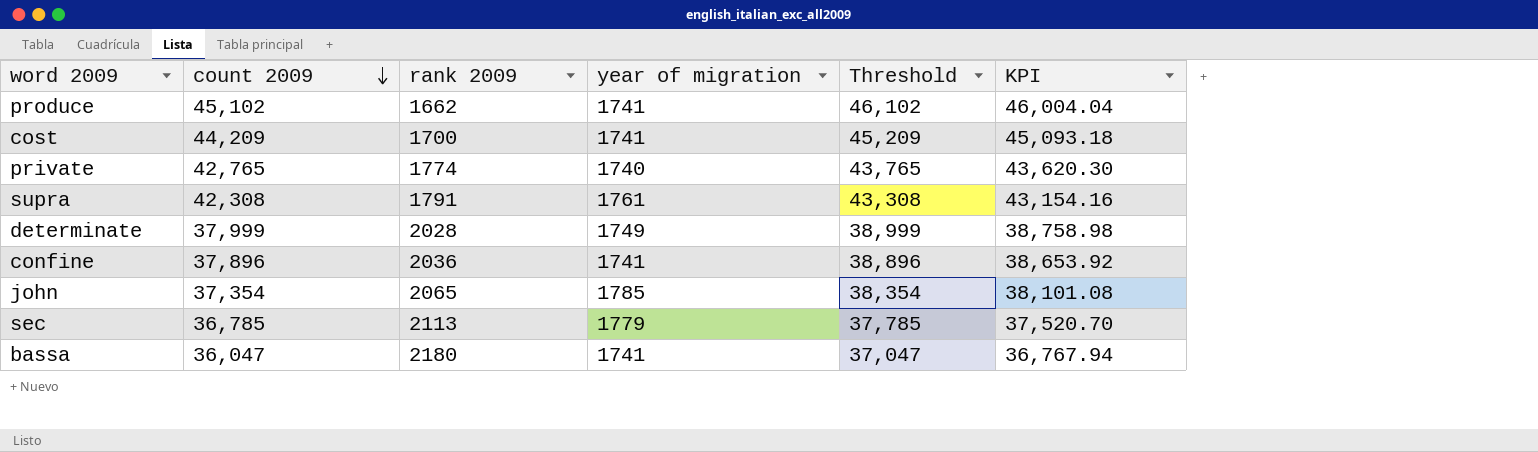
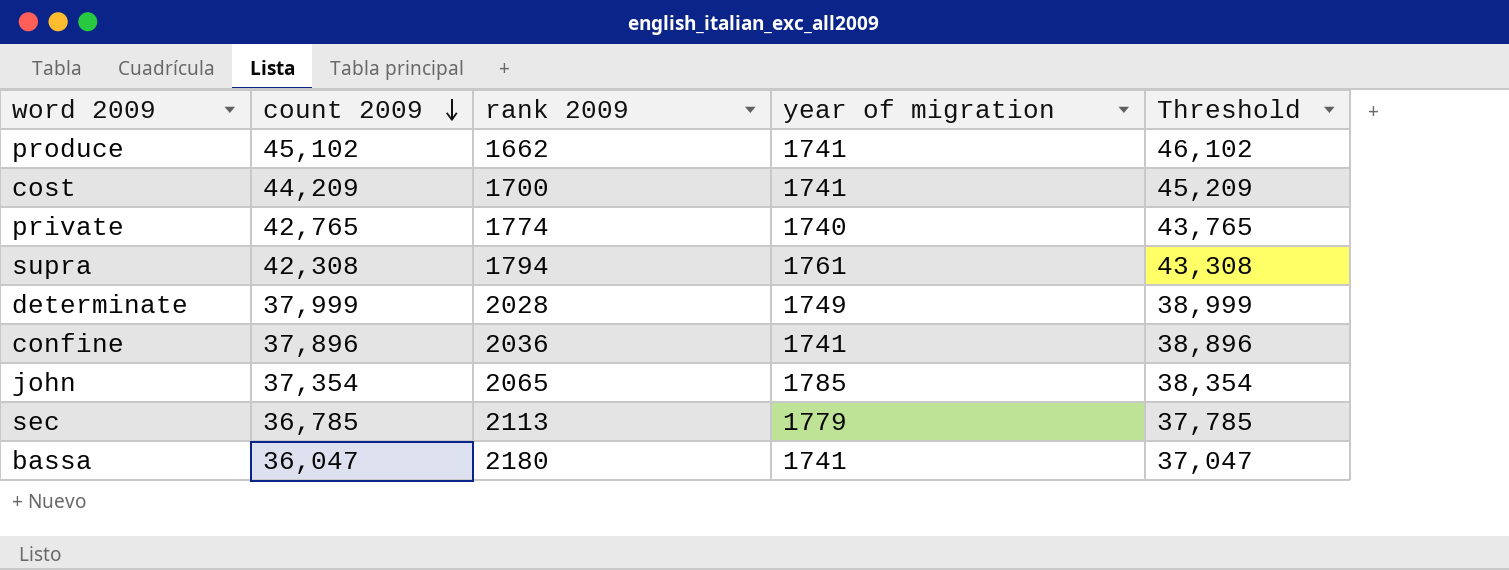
column KPI | formula: [count 2009] * 1.02 -> none
supra | rank 2009: 1791 -> 1794

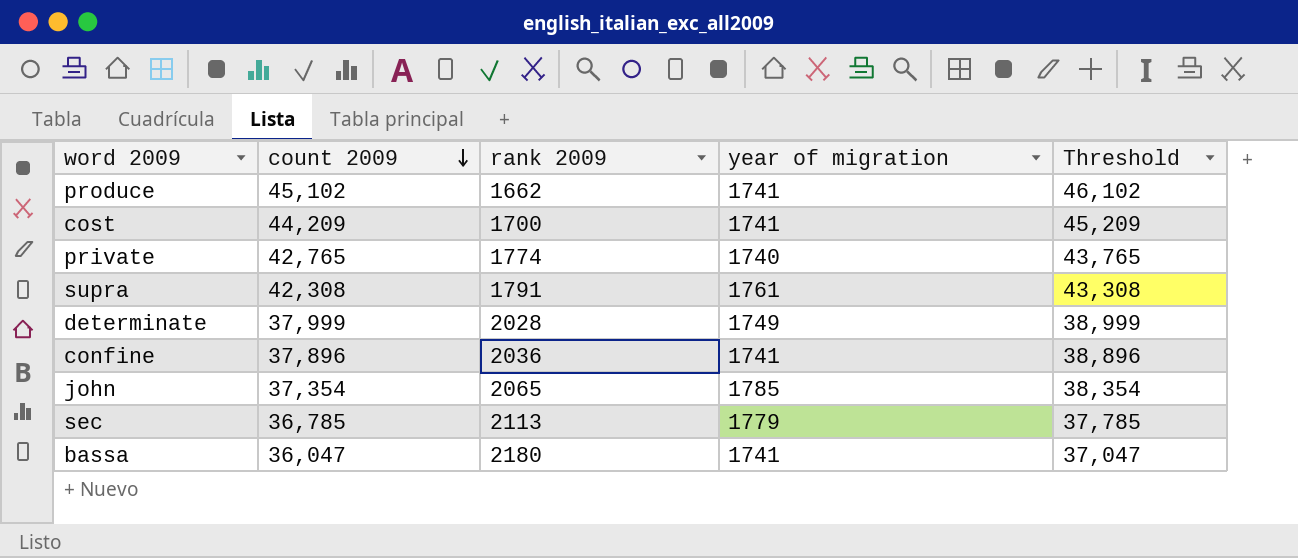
supra | rank 2009: 1794 -> 1791

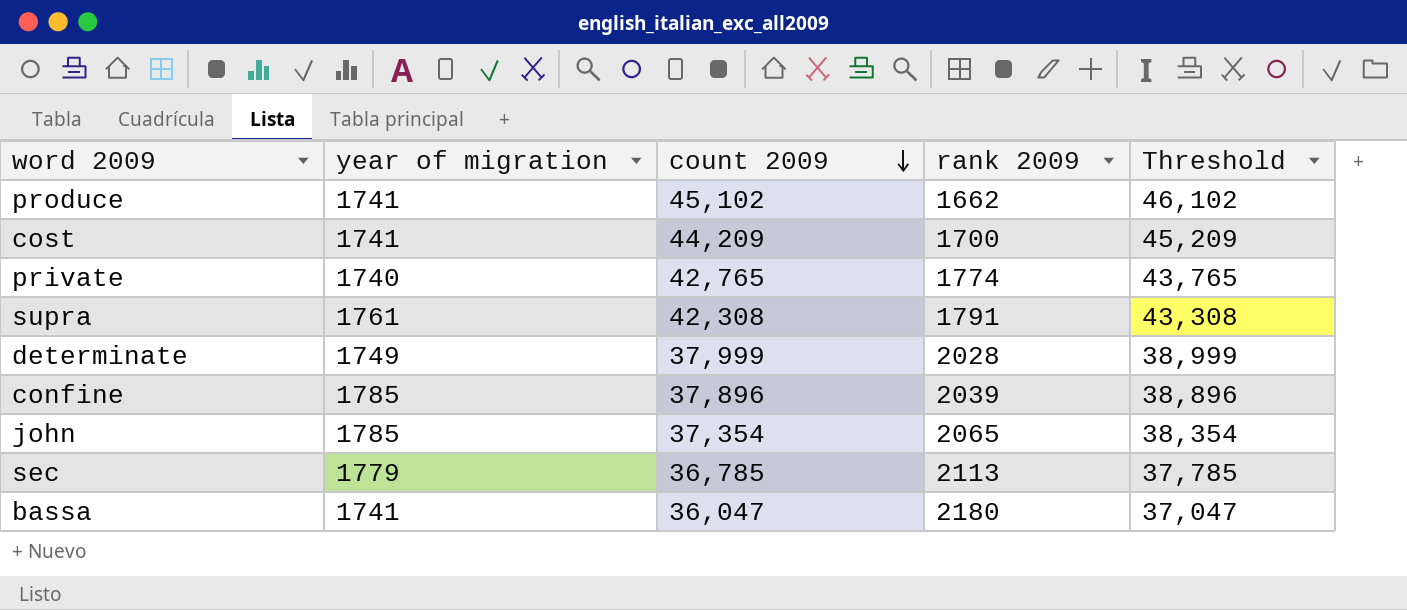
column year of migration | position: 4 -> 2
confine | year of migration: 1741 -> 1785
confine | rank 2009: 2036 -> 2039

